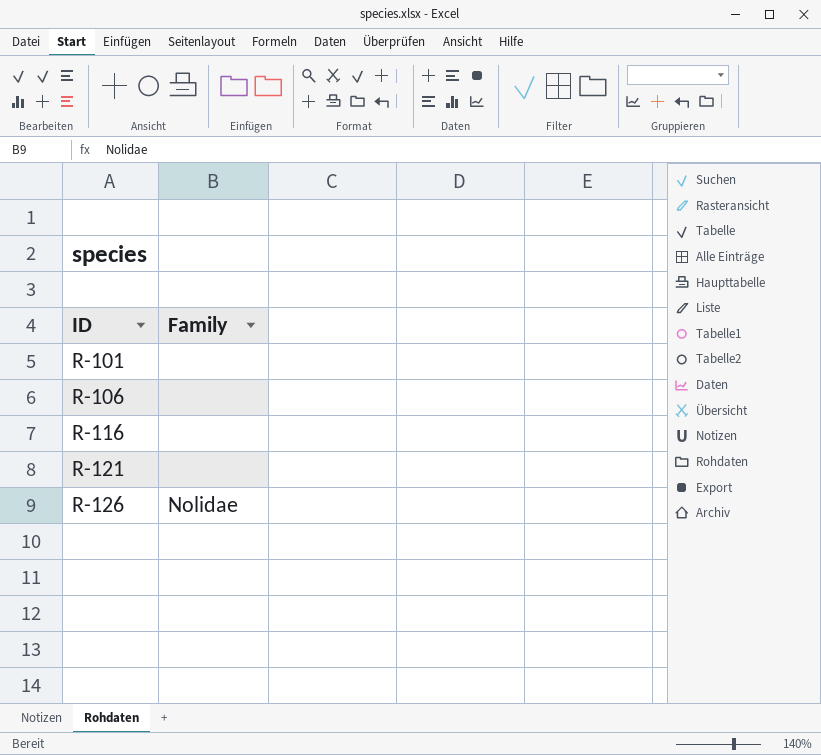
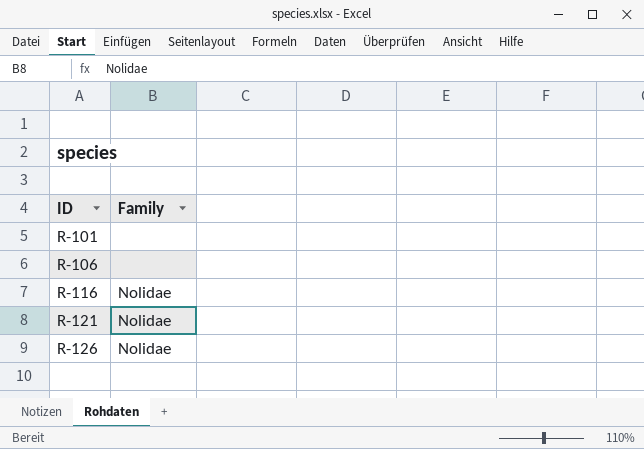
R-116 | Family: none -> Nolidae
R-121 | Family: none -> Nolidae

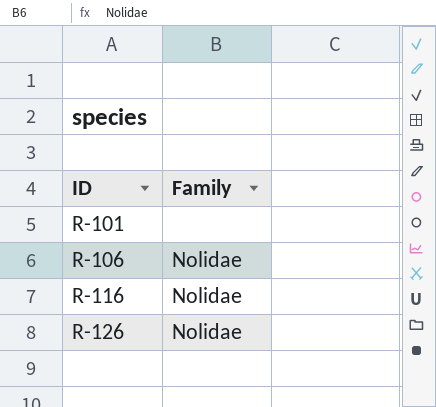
row R-121: Nolidae -> none
R-106 | Family: none -> Nolidae

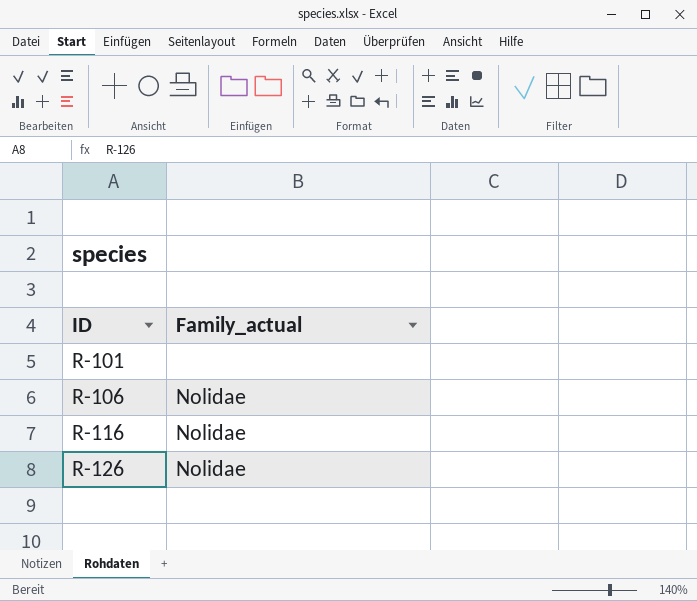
column name: Family -> Family_actual

